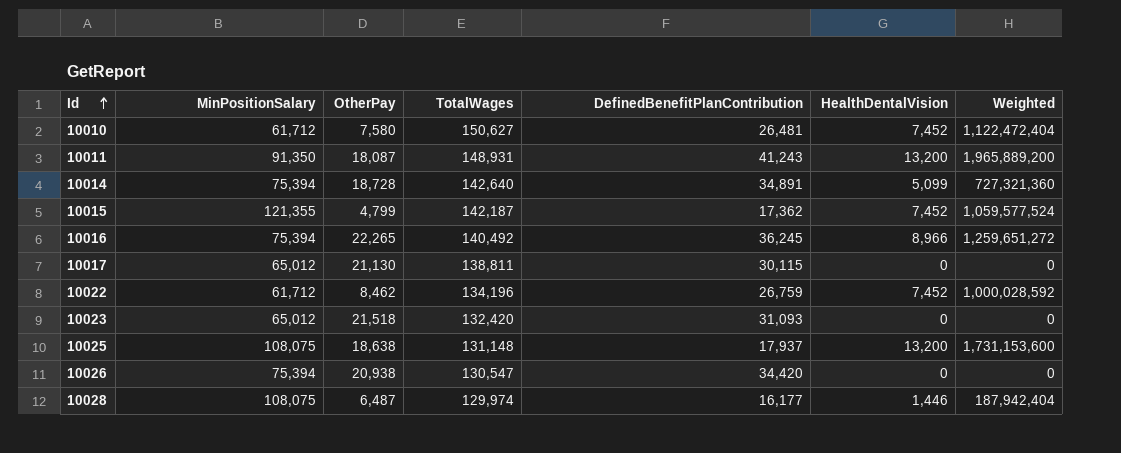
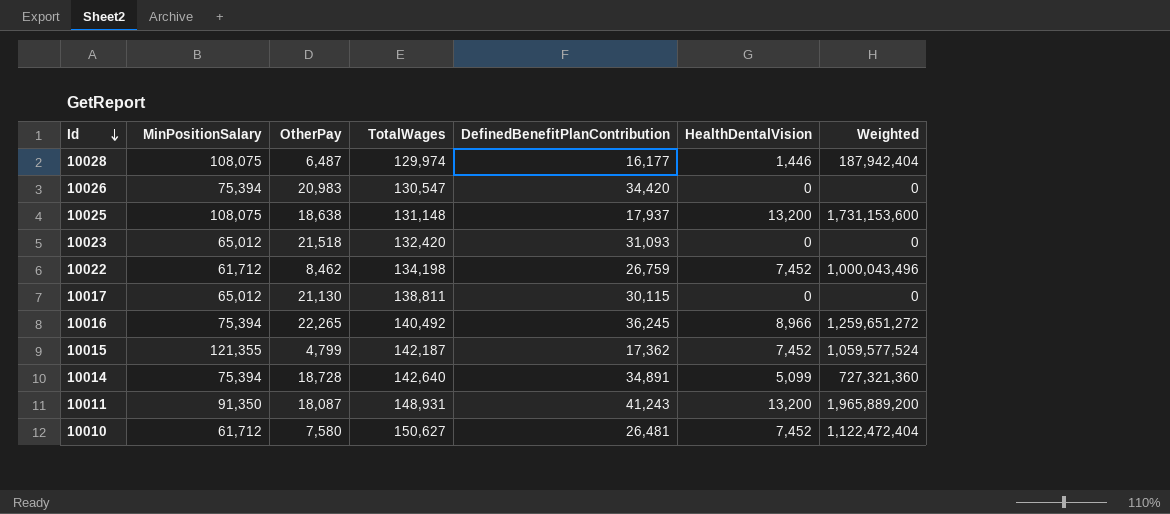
row order: Id ascending -> Id descending
10026 | OtherPay: 20,938 -> 20,983
10022 | TotalWages: 134,196 -> 134,198
10022 | Weighted: 1,000,028,592 -> 1,000,043,496

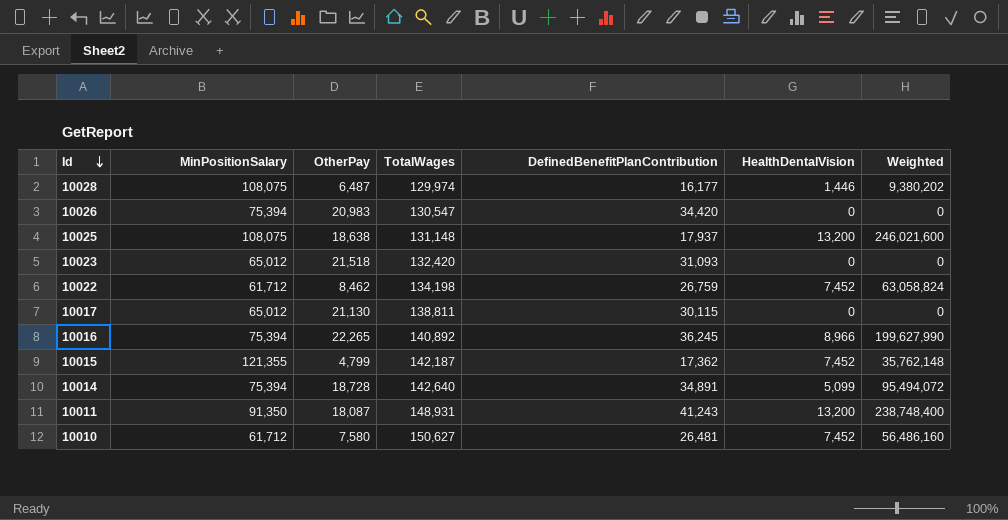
column Weighted | formula: [TotalWages] * [HealthDentalVision] -> [OtherPay] * [HealthDentalVision]
10016 | TotalWages: 140,492 -> 140,892

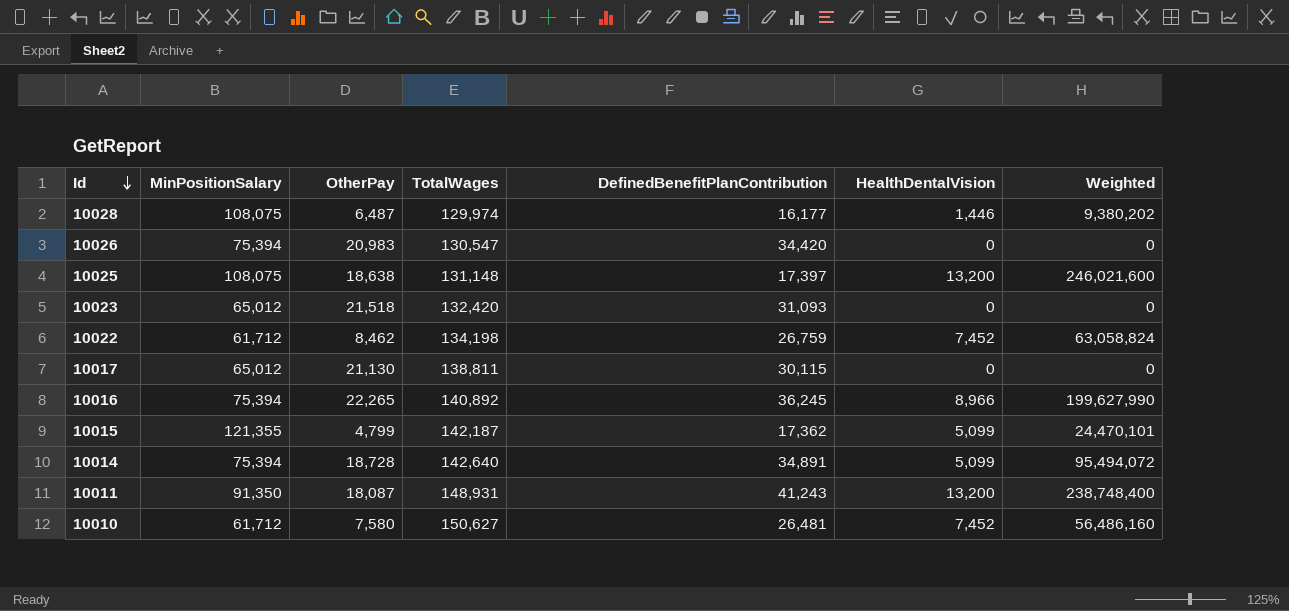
10025 | DefinedBenefitPlanContribution: 17,937 -> 17,397
10015 | HealthDentalVision: 7,452 -> 5,099
10015 | Weighted: 35,762,148 -> 24,470,101

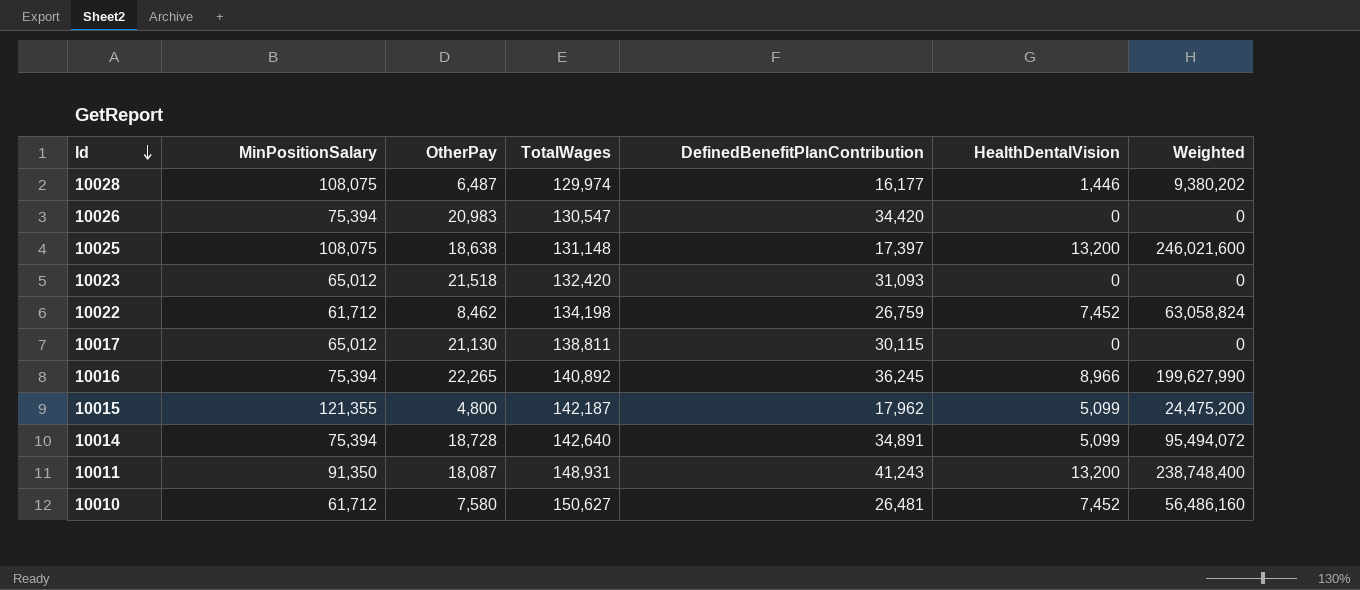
10015 | OtherPay: 4,799 -> 4,800
10015 | DefinedBenefitPlanContribution: 17,362 -> 17,962
10015 | Weighted: 24,470,101 -> 24,475,200

